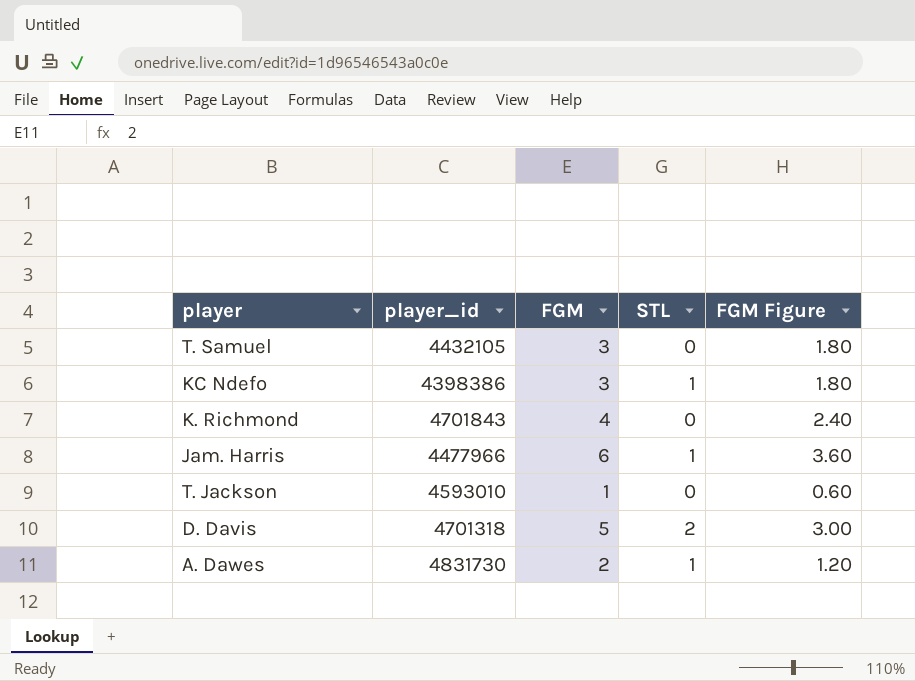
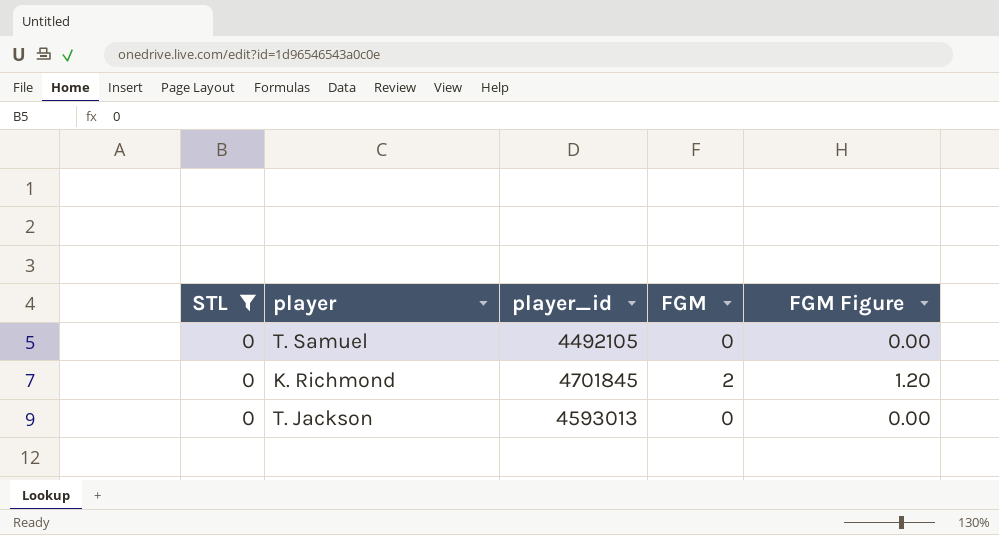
filter: none -> STL = 0
column STL | position: 4 -> 1
T. Samuel | player_id: 4432105 -> 4492105
T. Samuel | FGM: 3 -> 0
T. Samuel | FGM Figure: 1.80 -> 0.00
K. Richmond | player_id: 4701843 -> 4701845
K. Richmond | FGM: 4 -> 2
K. Richmond | FGM Figure: 2.40 -> 1.20
T. Jackson | player_id: 4593010 -> 4593013
T. Jackson | FGM: 1 -> 0
T. Jackson | FGM Figure: 0.60 -> 0.00

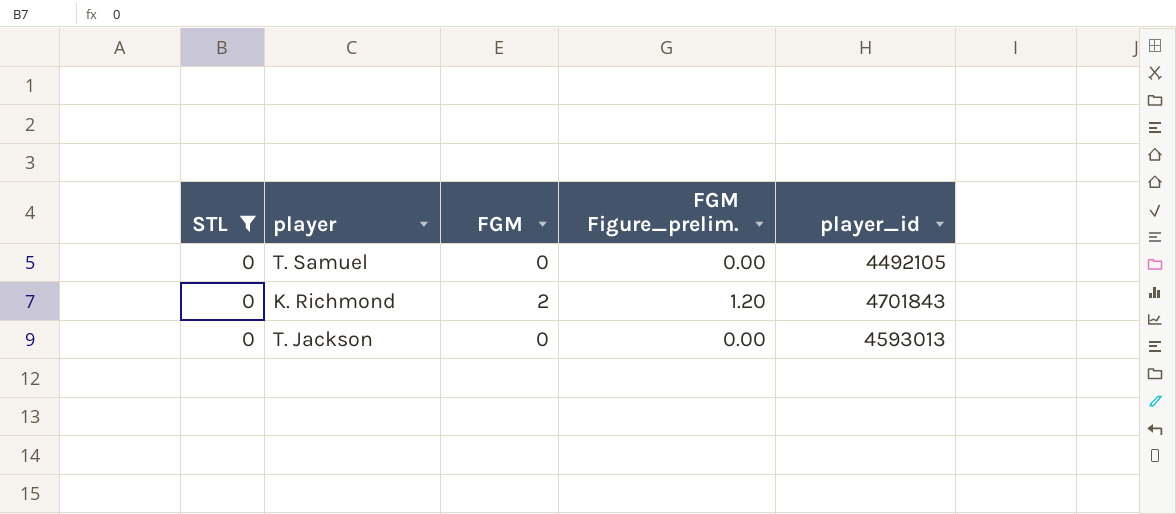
column name: FGM Figure -> FGM Figure_prelim.
column player_id | position: 3 -> 5
K. Richmond | player_id: 4701845 -> 4701843

